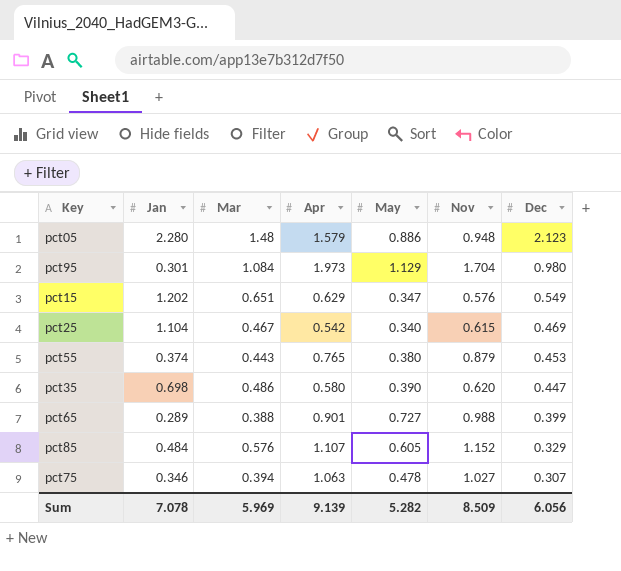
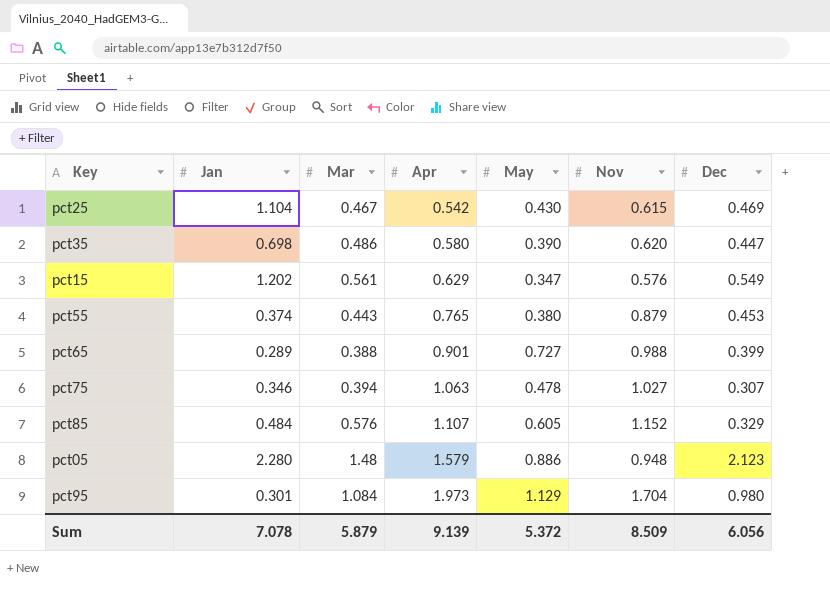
row order: Dec descending -> Apr ascending
pct25 | May: 0.340 -> 0.430
pct15 | Mar: 0.651 -> 0.561
Sum | Mar: 5.969 -> 5.879
Sum | May: 5.282 -> 5.372

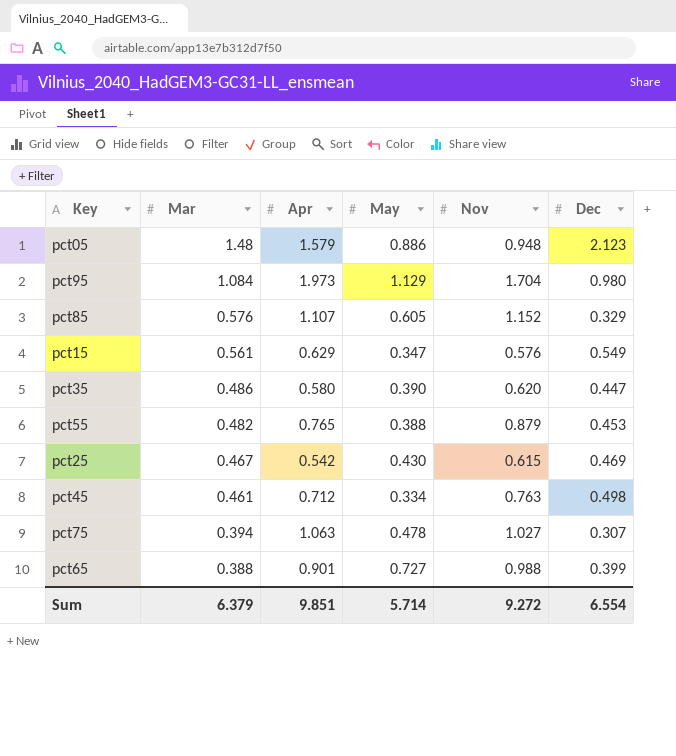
row order: Apr ascending -> Mar descending
column Jan | position: 2 -> none
pct55 | Mar: 0.443 -> 0.482
pct55 | May: 0.380 -> 0.388
row pct45: none -> 0.461 | 0.712 | 0.334 | 0.763 | 0.498
Sum | Mar: 5.879 -> 6.379
Sum | Apr: 9.139 -> 9.851
Sum | May: 5.372 -> 5.714
Sum | Nov: 8.509 -> 9.272
Sum | Dec: 6.056 -> 6.554

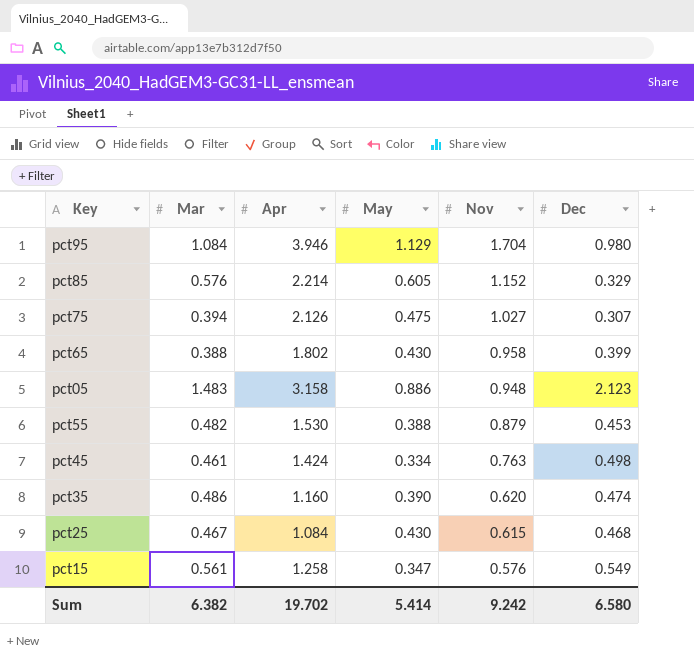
row order: Mar descending -> Nov descending
pct95 | Apr: 1.973 -> 3.946
pct85 | Apr: 1.107 -> 2.214
pct75 | Apr: 1.063 -> 2.126
pct75 | May: 0.478 -> 0.475
pct65 | Apr: 0.901 -> 1.802
pct65 | May: 0.727 -> 0.430
pct65 | Nov: 0.988 -> 0.958
pct05 | Mar: 1.48 -> 1.483
pct05 | Apr: 1.579 -> 3.158
pct55 | Apr: 0.765 -> 1.530
pct45 | Apr: 0.712 -> 1.424
pct35 | Apr: 0.580 -> 1.160
pct35 | Dec: 0.447 -> 0.474
pct25 | Apr: 0.542 -> 1.084
pct25 | Dec: 0.469 -> 0.468
pct15 | Apr: 0.629 -> 1.258
Sum | Mar: 6.379 -> 6.382
Sum | Apr: 9.851 -> 19.702
Sum | May: 5.714 -> 5.414
Sum | Nov: 9.272 -> 9.242
Sum | Dec: 6.554 -> 6.580

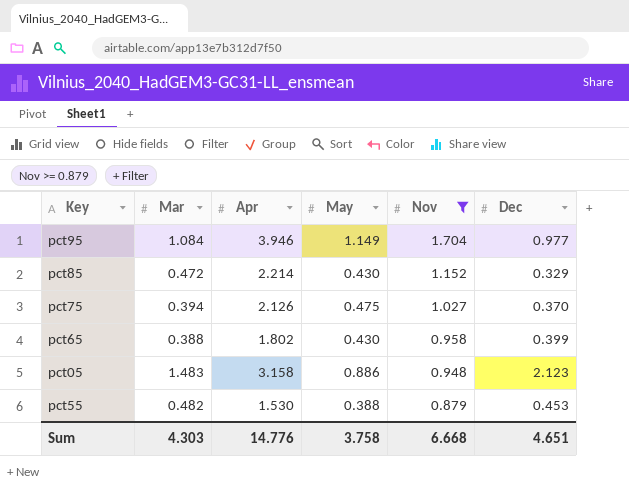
filter: none -> Nov >= 0.879
pct95 | May: 1.129 -> 1.149
pct95 | Dec: 0.980 -> 0.977
pct85 | Mar: 0.576 -> 0.472
pct85 | May: 0.605 -> 0.430
pct75 | Dec: 0.307 -> 0.370
Sum | Mar: 6.382 -> 4.303
Sum | Apr: 19.702 -> 14.776
Sum | May: 5.414 -> 3.758
Sum | Nov: 9.242 -> 6.668
Sum | Dec: 6.580 -> 4.651

